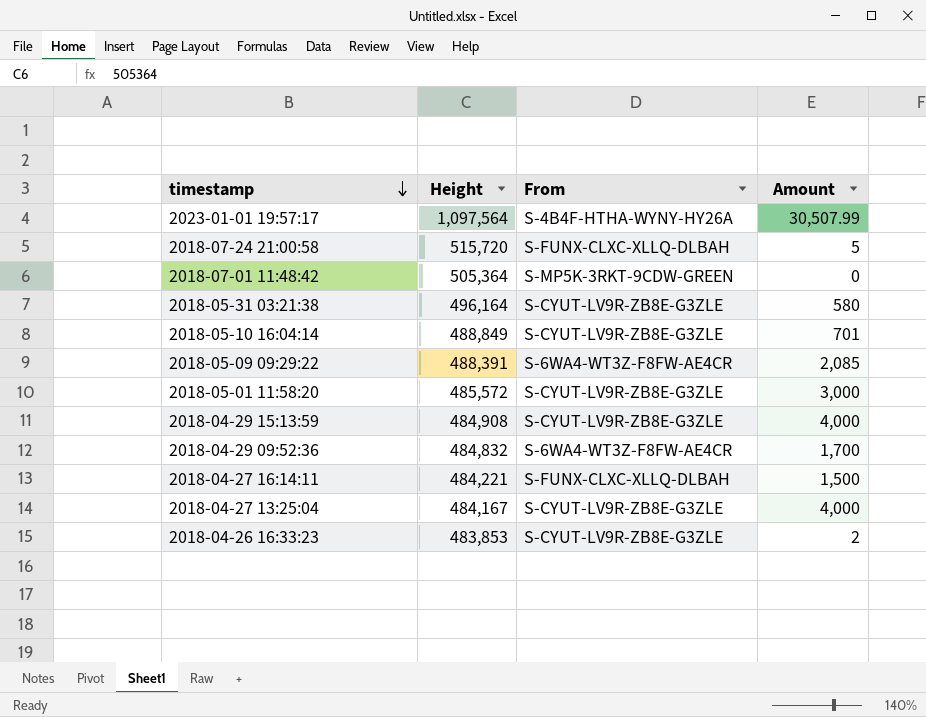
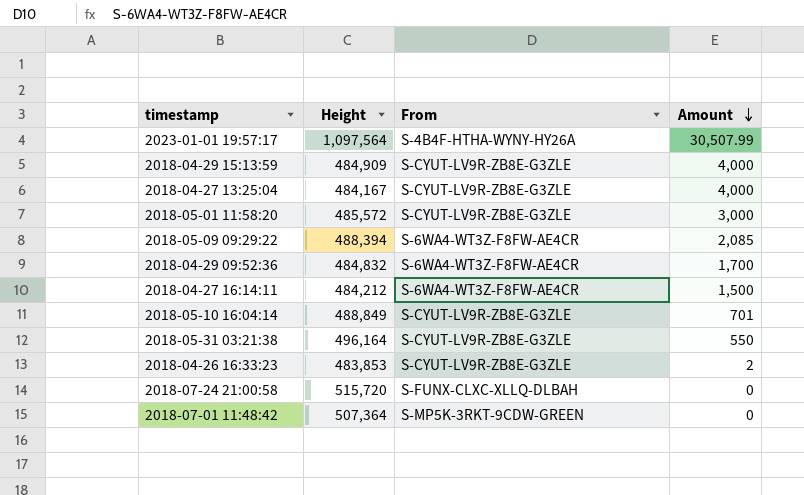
row order: timestamp descending -> Amount descending
2018-04-29 15:13:59 | Height: 484,908 -> 484,909
2018-05-09 09:29:22 | Height: 488,391 -> 488,394
2018-04-27 16:14:11 | Height: 484,221 -> 484,212
2018-04-27 16:14:11 | From: S-FUNX-CLXC-XLLQ-DLBAH -> S-6WA4-WT3Z-F8FW-AE4CR
2018-05-31 03:21:38 | Amount: 580 -> 550
2018-07-24 21:00:58 | Amount: 5 -> 0
2018-07-01 11:48:42 | Height: 505,364 -> 507,364

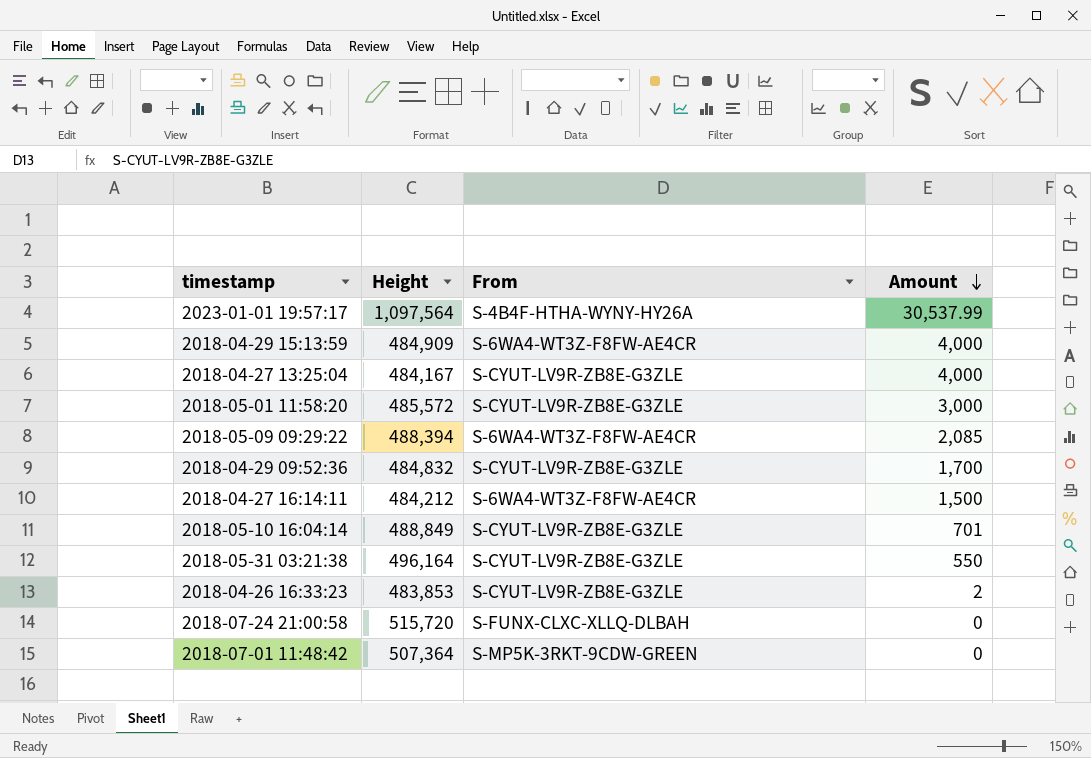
2023-01-01 19:57:17 | Amount: 30,507.99 -> 30,537.99
2018-04-29 15:13:59 | From: S-CYUT-LV9R-ZB8E-G3ZLE -> S-6WA4-WT3Z-F8FW-AE4CR
2018-04-29 09:52:36 | From: S-6WA4-WT3Z-F8FW-AE4CR -> S-CYUT-LV9R-ZB8E-G3ZLE

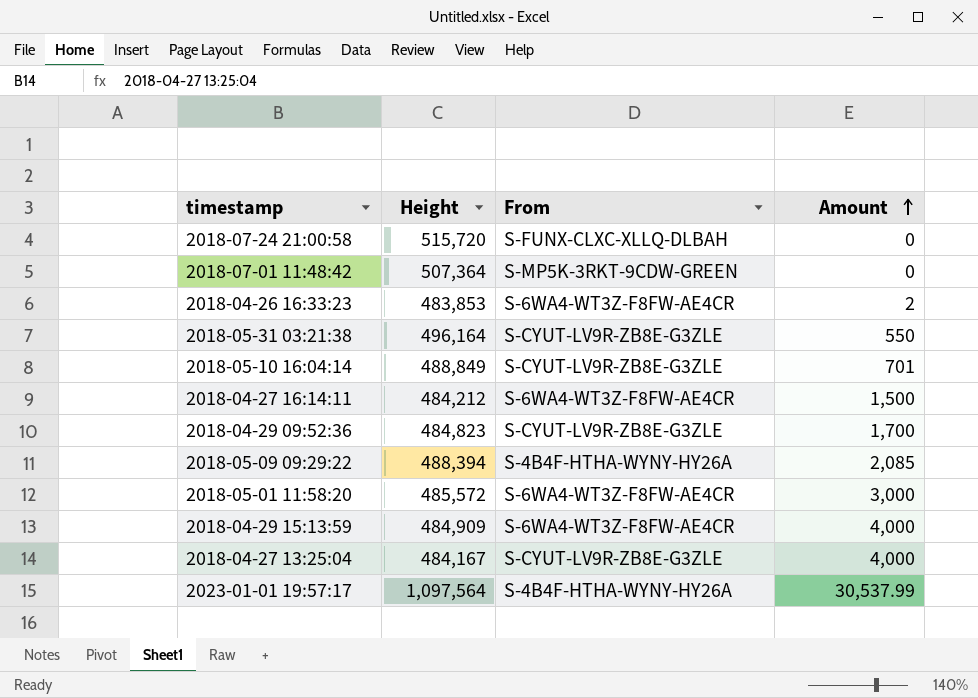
row order: Amount descending -> Amount ascending
2018-04-26 16:33:23 | From: S-CYUT-LV9R-ZB8E-G3ZLE -> S-6WA4-WT3Z-F8FW-AE4CR
2018-04-29 09:52:36 | Height: 484,832 -> 484,823
2018-05-09 09:29:22 | From: S-6WA4-WT3Z-F8FW-AE4CR -> S-4B4F-HTHA-WYNY-HY26A
2018-05-01 11:58:20 | From: S-CYUT-LV9R-ZB8E-G3ZLE -> S-6WA4-WT3Z-F8FW-AE4CR

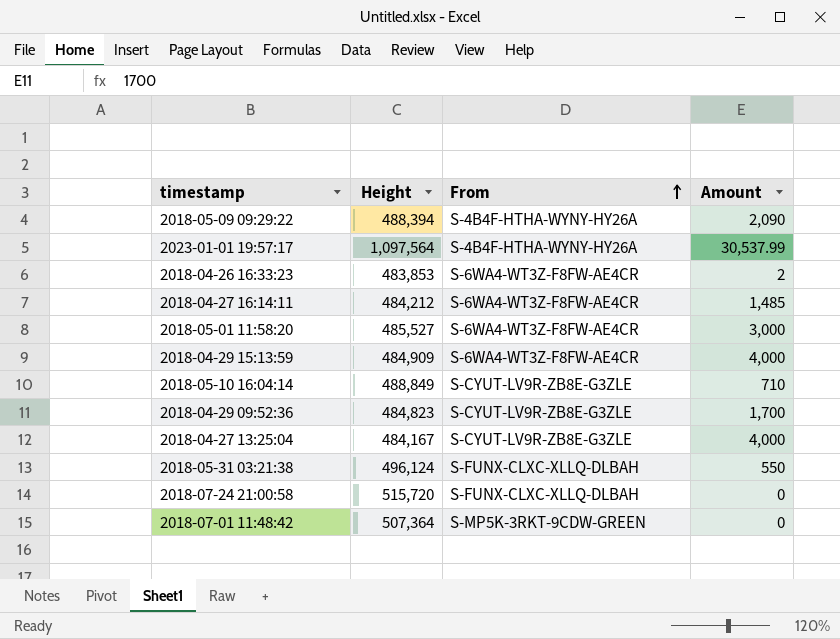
row order: Amount ascending -> From ascending
2018-05-09 09:29:22 | Amount: 2,085 -> 2,090
2018-04-27 16:14:11 | Amount: 1,500 -> 1,485
2018-05-01 11:58:20 | Height: 485,572 -> 485,527
2018-05-10 16:04:14 | Amount: 701 -> 710
2018-05-31 03:21:38 | Height: 496,164 -> 496,124
2018-05-31 03:21:38 | From: S-CYUT-LV9R-ZB8E-G3ZLE -> S-FUNX-CLXC-XLLQ-DLBAH

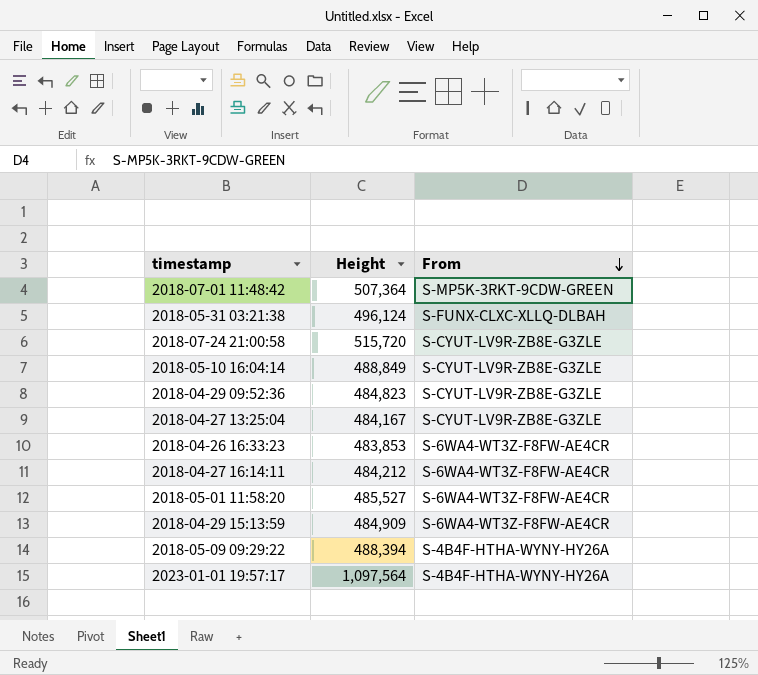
row order: From ascending -> From descending
column Amount | position: 4 -> none
2018-07-24 21:00:58 | From: S-FUNX-CLXC-XLLQ-DLBAH -> S-CYUT-LV9R-ZB8E-G3ZLE

